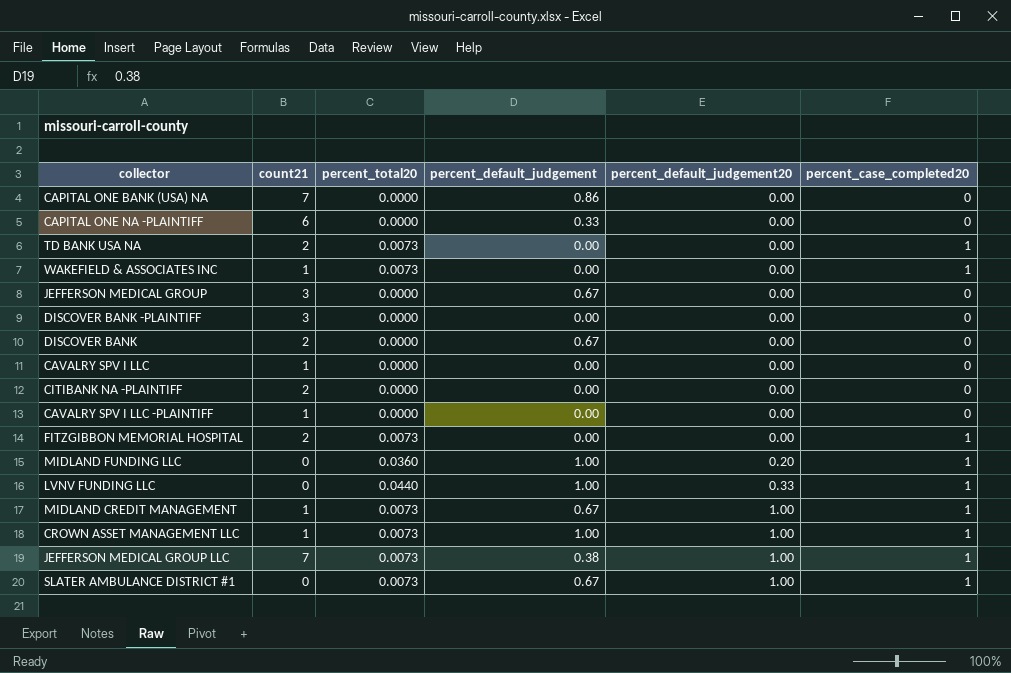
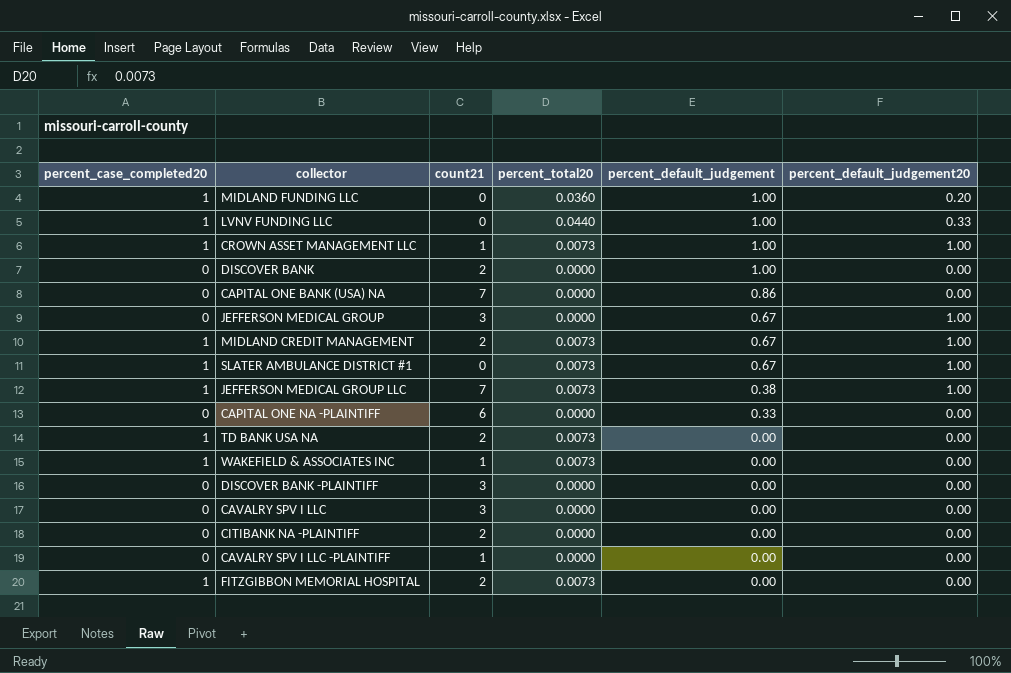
row order: percent_default_judgement20 ascending -> percent_default_judgement descending
column percent_case_completed20 | position: 6 -> 1
DISCOVER BANK | percent_default_judgement: 0.67 -> 1.00
JEFFERSON MEDICAL GROUP | percent_default_judgement20: 0.00 -> 1.00
MIDLAND CREDIT MANAGEMENT | count21: 1 -> 2
CAVALRY SPV I LLC | count21: 1 -> 3

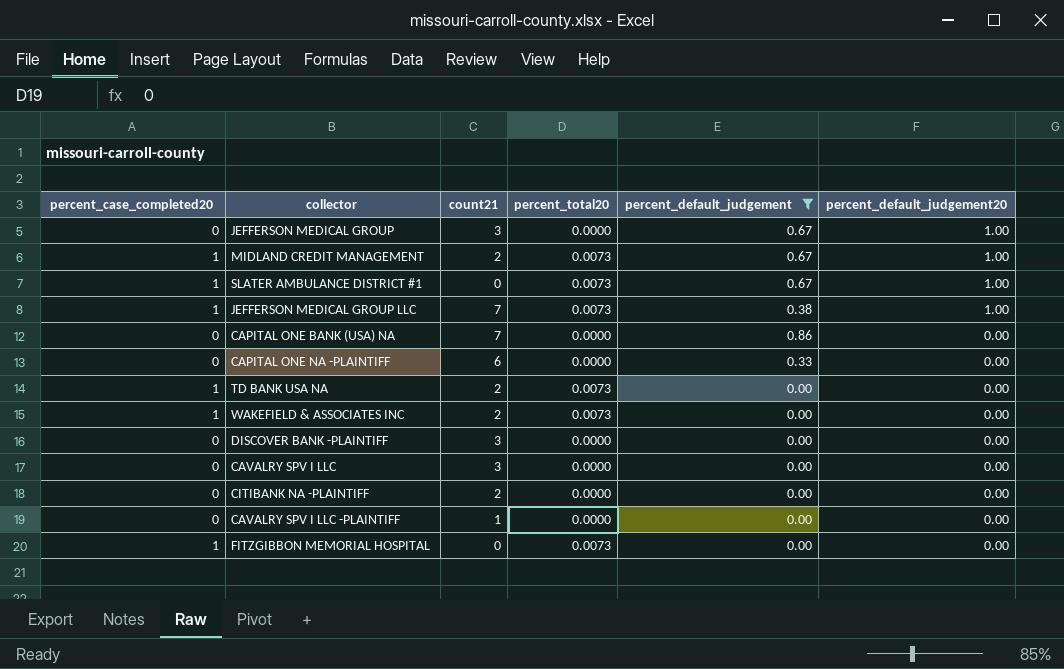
filter: none -> percent_default_judgement != 1.00
row order: percent_default_judgement descending -> percent_default_judgement20 descending
WAKEFIELD & ASSOCIATES INC | count21: 1 -> 2
FITZGIBBON MEMORIAL HOSPITAL | count21: 2 -> 0

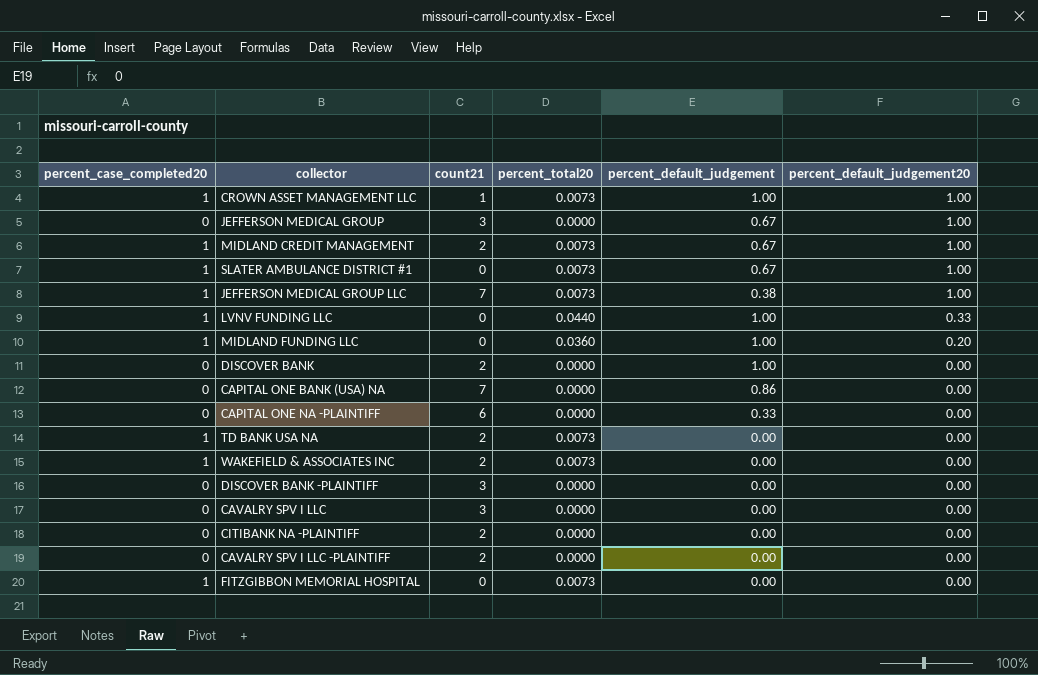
filter: percent_default_judgement != 1.00 -> none
CAVALRY SPV I LLC -PLAINTIFF | count21: 1 -> 2

